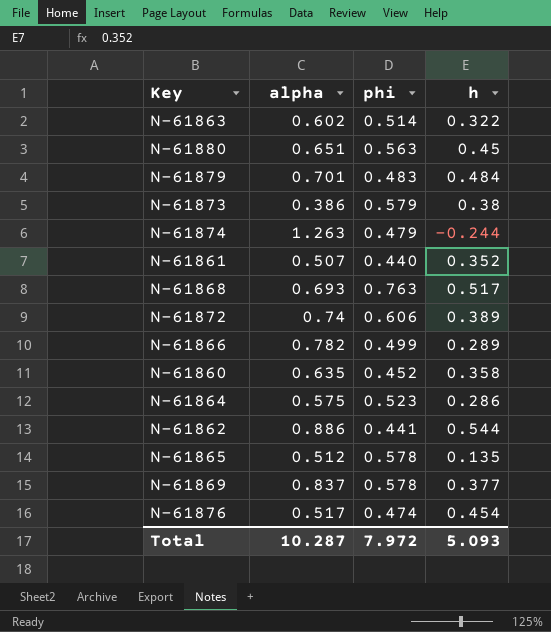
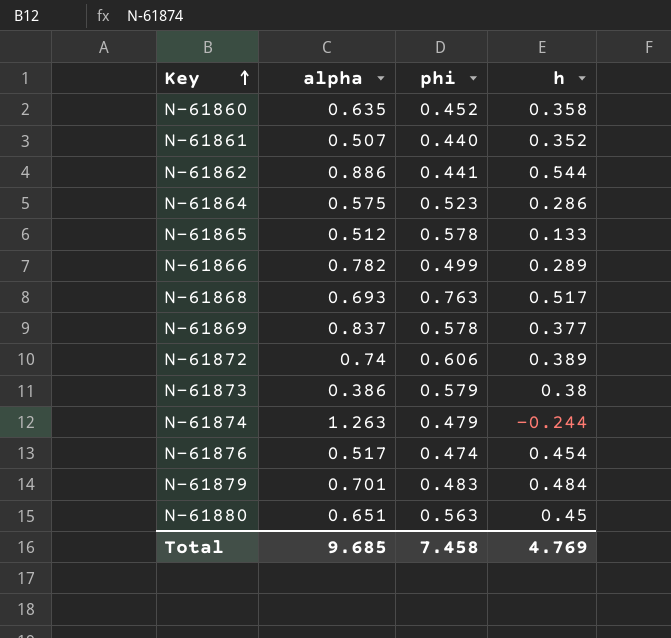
row order: none -> Key ascending
row N-61863: 0.602 | 0.514 | 0.322 -> none
N-61865 | h: 0.135 -> 0.133
Total | alpha: 10.287 -> 9.685
Total | phi: 7.972 -> 7.458
Total | h: 5.093 -> 4.769

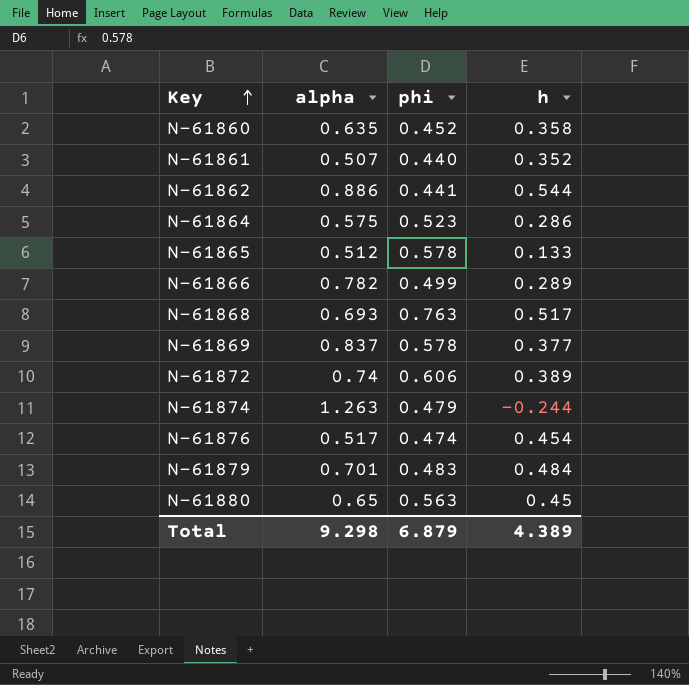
row N-61873: 0.386 | 0.579 | 0.38 -> none
N-61880 | alpha: 0.651 -> 0.65
Total | alpha: 9.685 -> 9.298
Total | phi: 7.458 -> 6.879
Total | h: 4.769 -> 4.389

